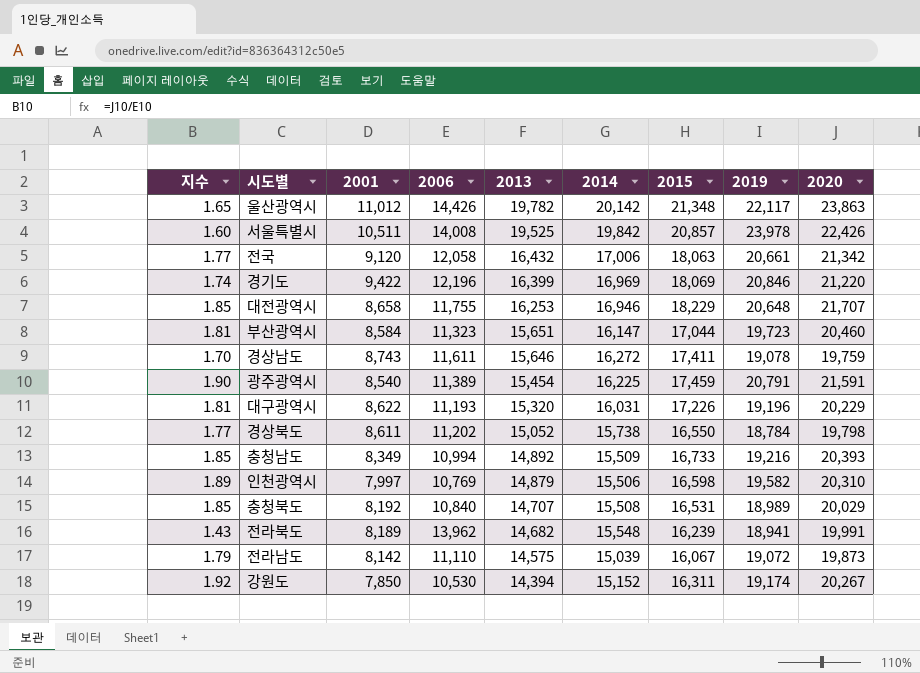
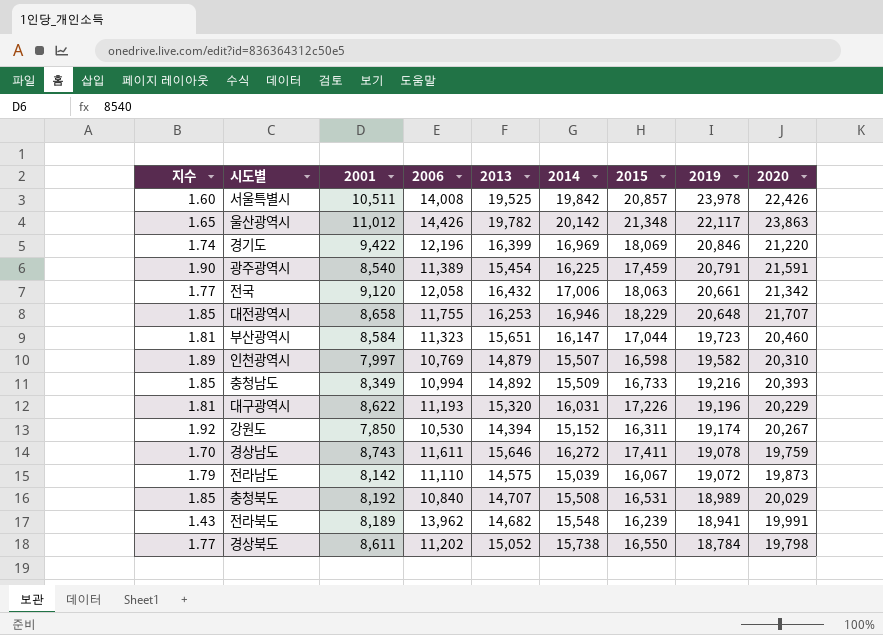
row order: 2013 descending -> 2019 descending
인천광역시 | 2014: 15,506 -> 15,507

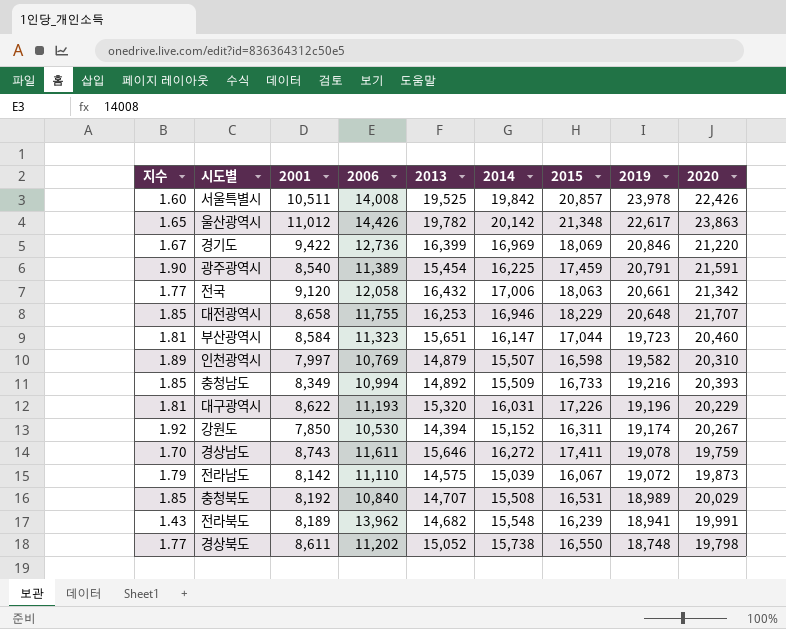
울산광역시 | 2019: 22,117 -> 22,617
경기도 | 지수: 1.74 -> 1.67
경기도 | 2006: 12,196 -> 12,736
경상북도 | 2019: 18,784 -> 18,748

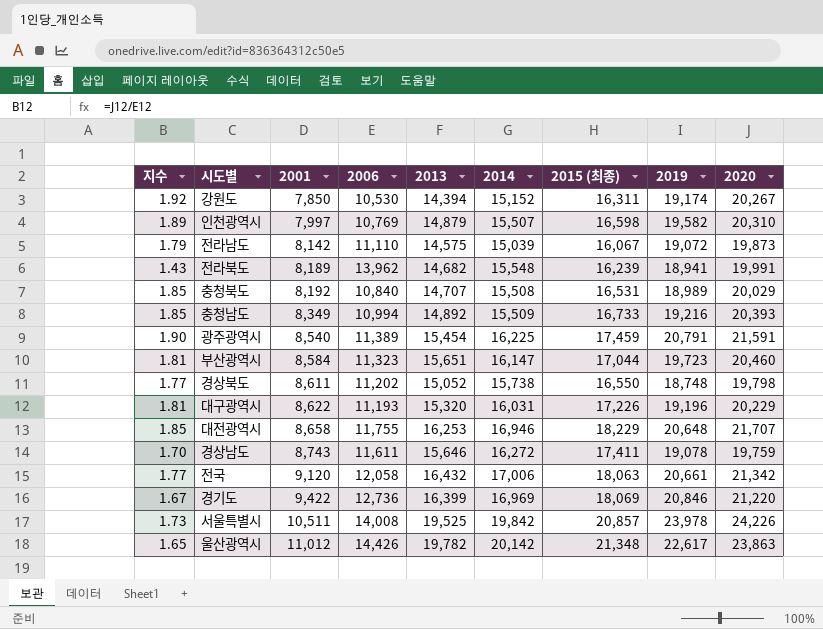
row order: 2019 descending -> 2001 ascending
column name: 2015 -> 2015 (최종)
서울특별시 | 지수: 1.60 -> 1.73
서울특별시 | 2020: 22,426 -> 24,226

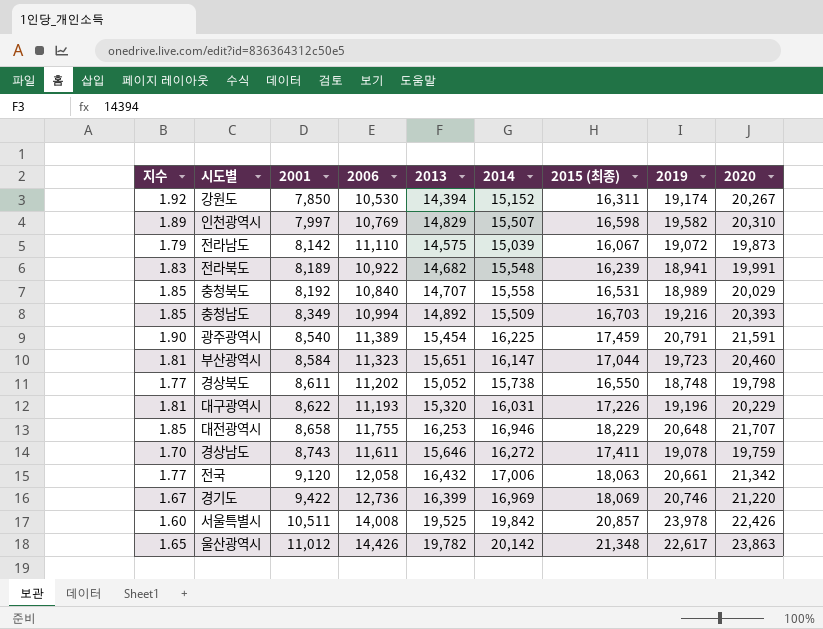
인천광역시 | 2013: 14,879 -> 14,829
전라북도 | 지수: 1.43 -> 1.83
전라북도 | 2006: 13,962 -> 10,922
충청북도 | 2014: 15,508 -> 15,558
충청남도 | 2015 (최종): 16,733 -> 16,703
경기도 | 2019: 20,846 -> 20,746
서울특별시 | 지수: 1.73 -> 1.60
서울특별시 | 2020: 24,226 -> 22,426

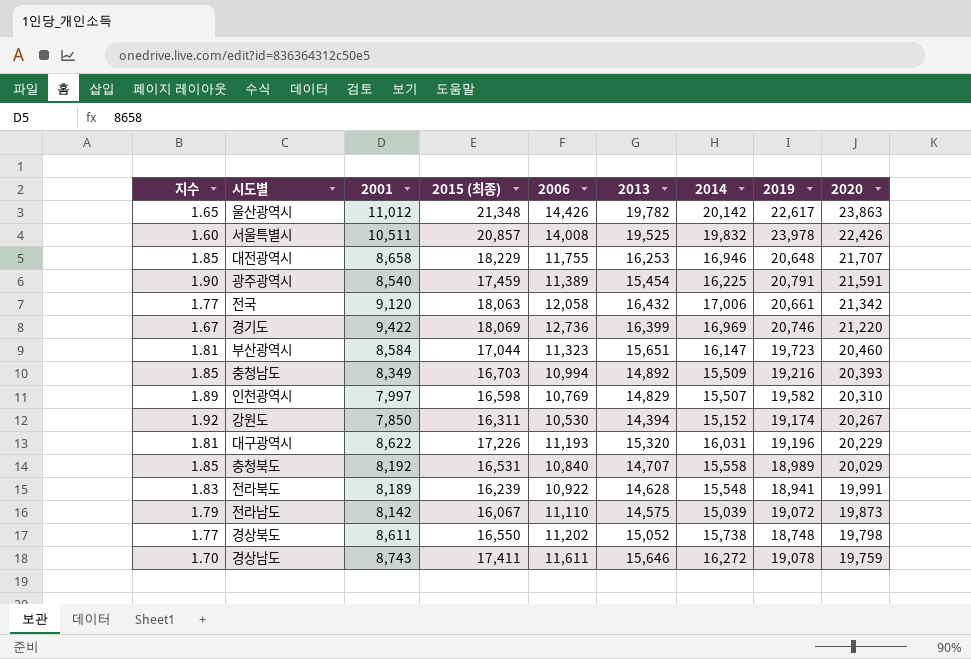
row order: 2001 ascending -> 2020 descending
column 2015 (최종) | position: 7 -> 4
서울특별시 | 2014: 19,842 -> 19,832
전라북도 | 2013: 14,682 -> 14,628

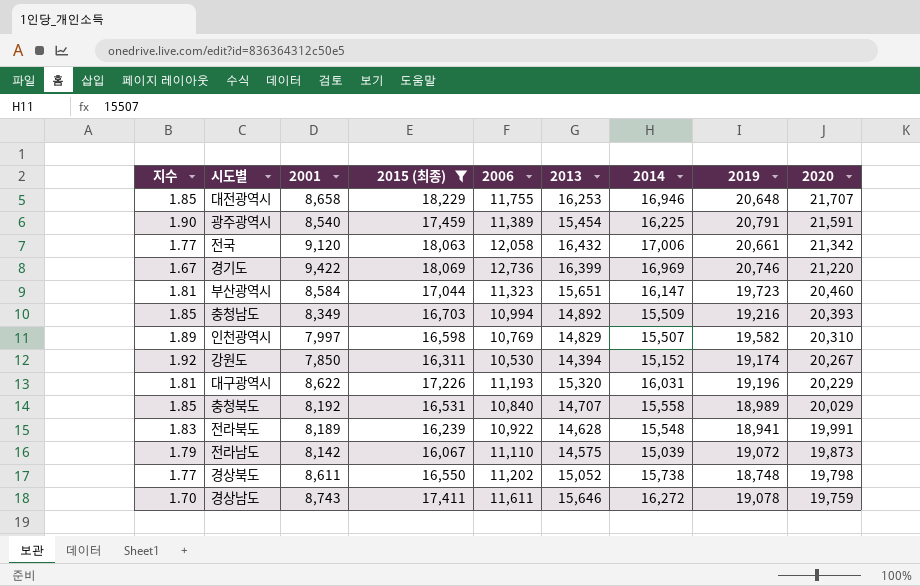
filter: none -> 2015 (최종) <= 18,229

